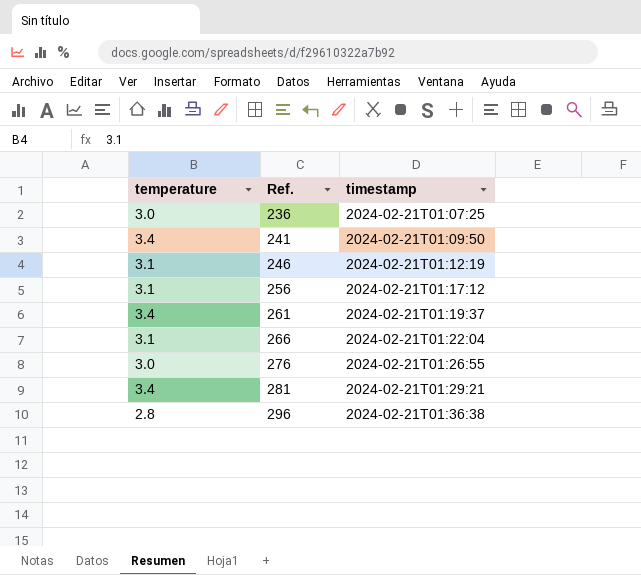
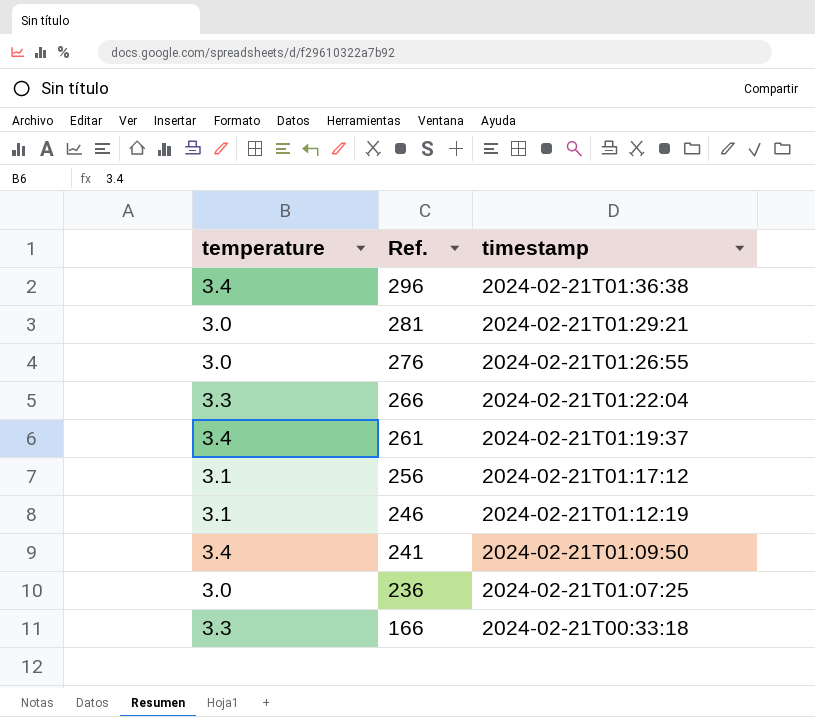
row order: Ref. ascending -> Ref. descending
296 | temperature: 2.8 -> 3.4
281 | temperature: 3.4 -> 3.0
266 | temperature: 3.1 -> 3.3
row 166: none -> 3.3 | 2024-02-21T00:33:18

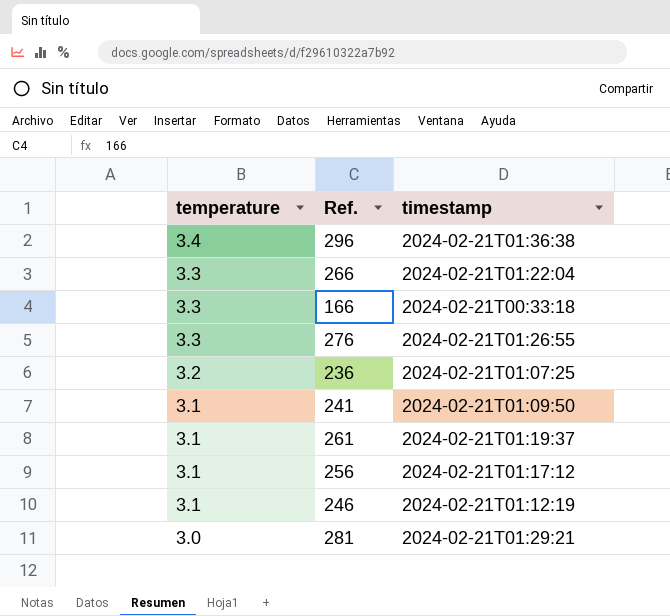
row order: Ref. descending -> temperature descending
276 | temperature: 3.0 -> 3.3
236 | temperature: 3.0 -> 3.2
241 | temperature: 3.4 -> 3.1
261 | temperature: 3.4 -> 3.1

